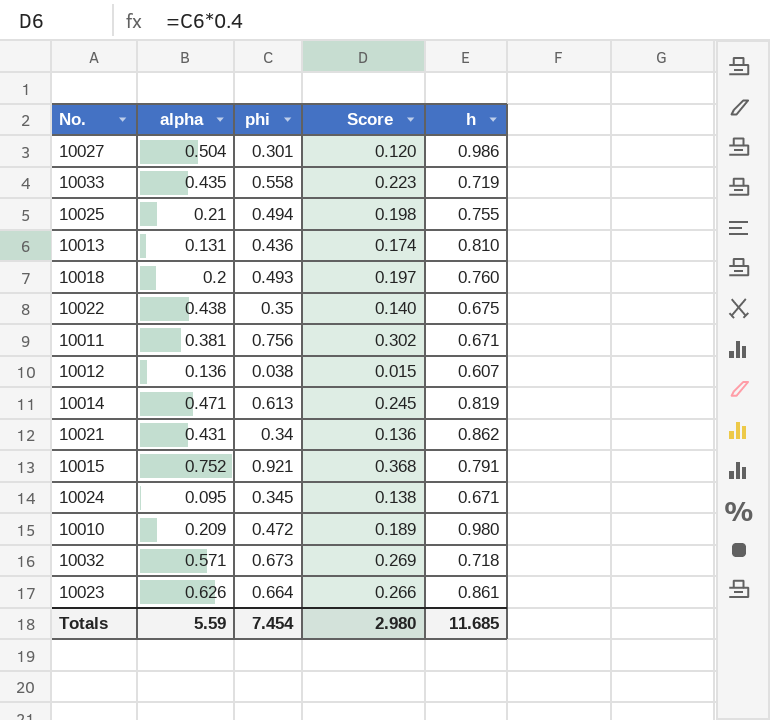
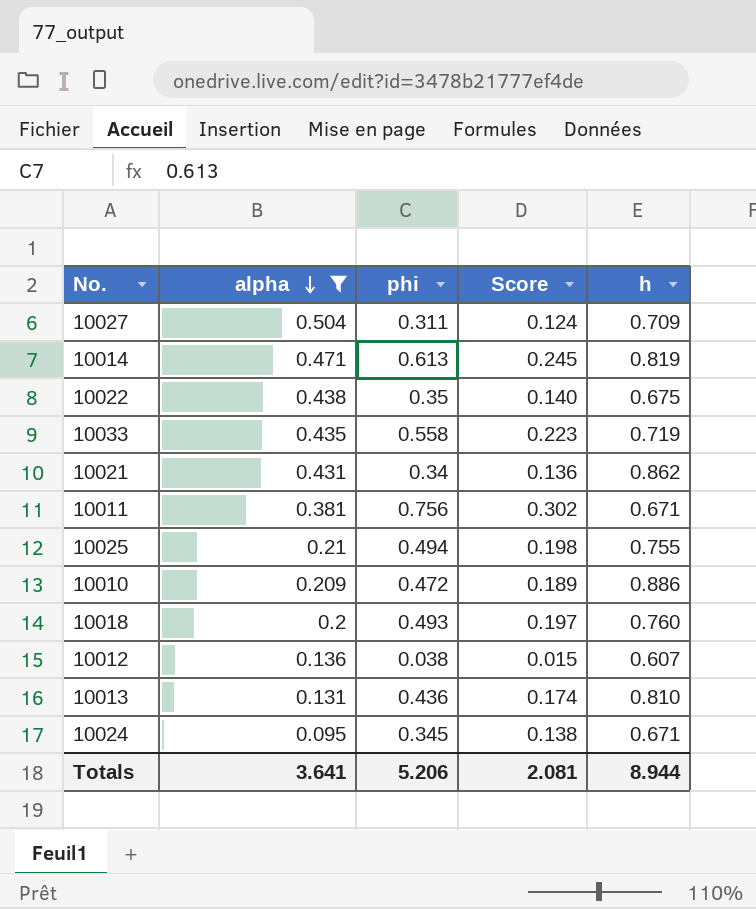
filter: none -> alpha <= 0.504
row order: none -> alpha descending
10027 | phi: 0.301 -> 0.311
10027 | Score: 0.120 -> 0.124
10027 | h: 0.986 -> 0.709
10010 | h: 0.980 -> 0.886
Totals | alpha: 5.59 -> 3.641
Totals | phi: 7.454 -> 5.206
Totals | Score: 2.980 -> 2.081
Totals | h: 11.685 -> 8.944

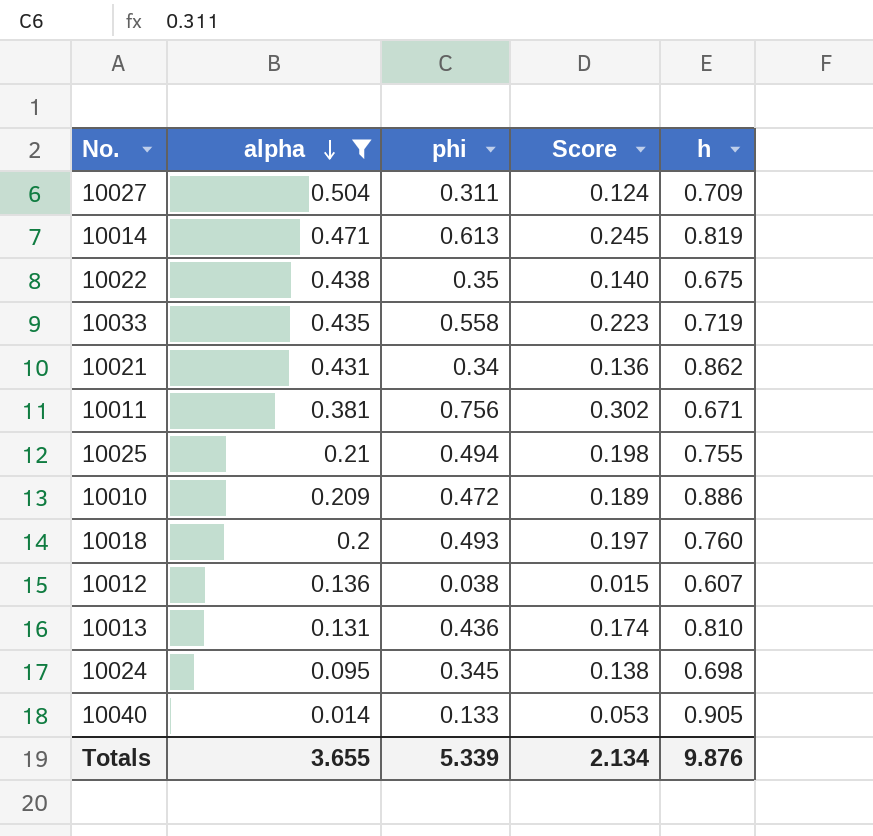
10024 | h: 0.671 -> 0.698
row 10040: none -> 0.014 | 0.133 | 0.053 | 0.905
Totals | alpha: 3.641 -> 3.655
Totals | phi: 5.206 -> 5.339
Totals | Score: 2.081 -> 2.134
Totals | h: 8.944 -> 9.876

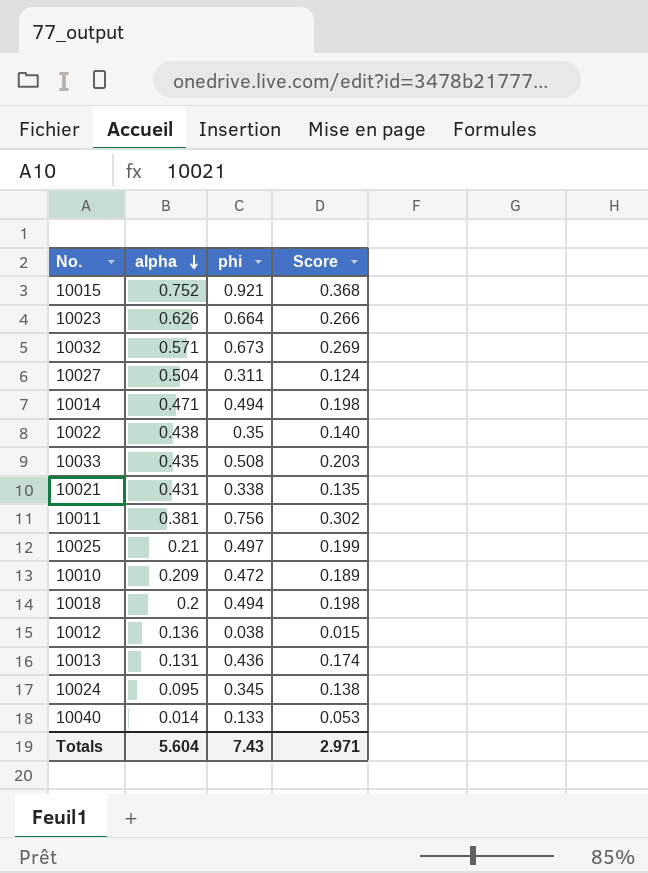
filter: alpha <= 0.504 -> none
column h | position: 5 -> none
10014 | phi: 0.613 -> 0.494
10014 | Score: 0.245 -> 0.198
10033 | phi: 0.558 -> 0.508
10033 | Score: 0.223 -> 0.203
10021 | phi: 0.34 -> 0.338
10021 | Score: 0.136 -> 0.135
10025 | phi: 0.494 -> 0.497
10025 | Score: 0.198 -> 0.199
10018 | phi: 0.493 -> 0.494
10018 | Score: 0.197 -> 0.198
Totals | alpha: 3.655 -> 5.604
Totals | phi: 5.339 -> 7.43
Totals | Score: 2.134 -> 2.971

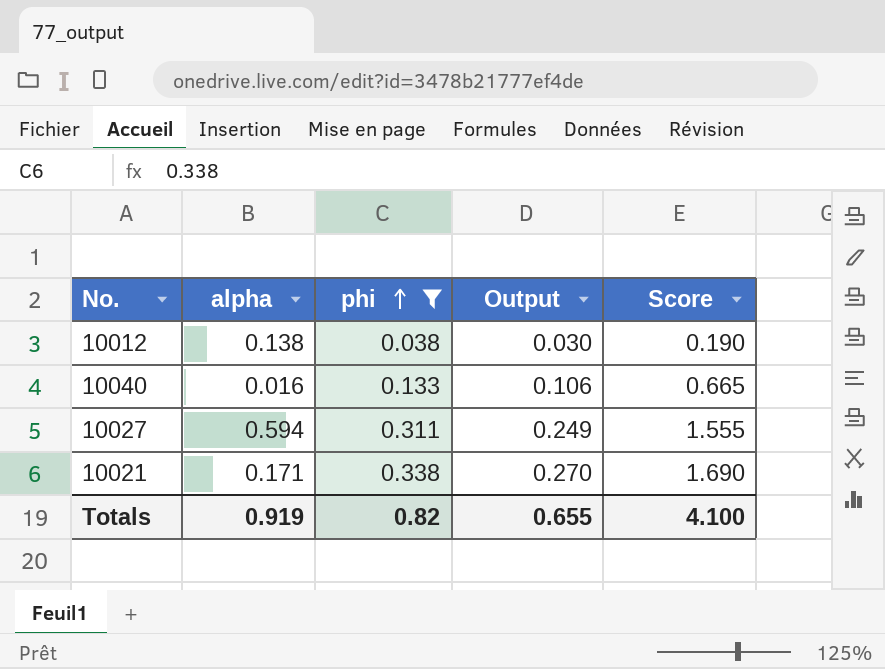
filter: none -> phi <= 0.338
row order: alpha descending -> phi ascending
column Output | formula: none -> [phi] * 0.8
column Score | formula: [phi] * 0.4 -> [phi] * 5
10012 | alpha: 0.136 -> 0.138
10040 | alpha: 0.014 -> 0.016
10027 | alpha: 0.504 -> 0.594
10021 | alpha: 0.431 -> 0.171
Totals | alpha: 5.604 -> 0.919
Totals | phi: 7.43 -> 0.82
Totals | Score: 2.971 -> 4.100

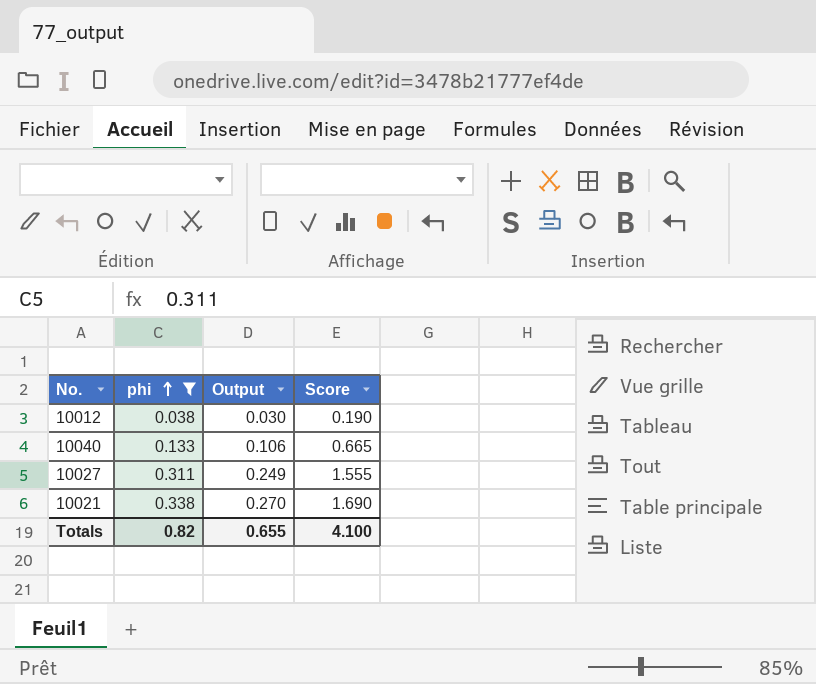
column alpha | position: 2 -> none

